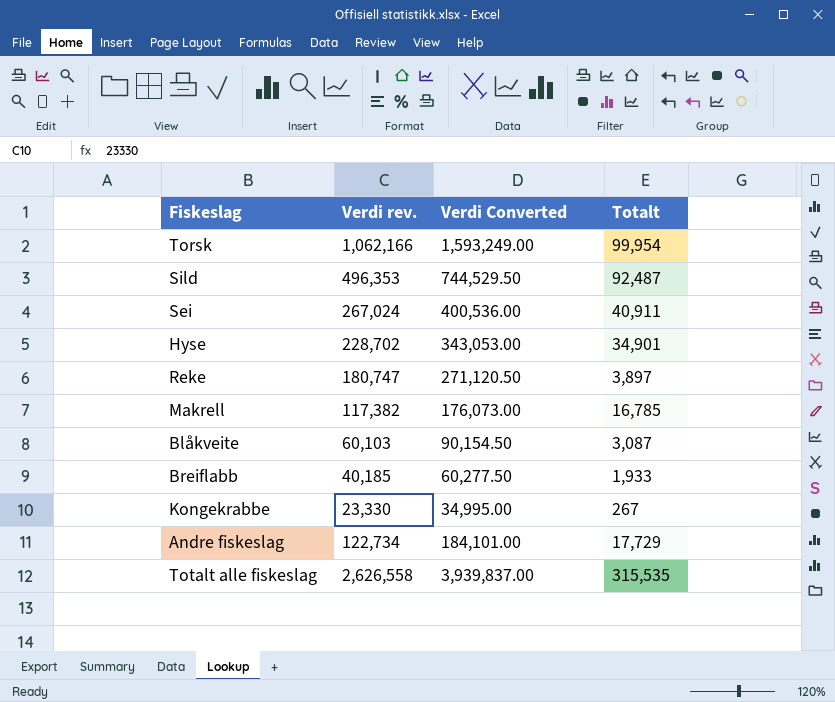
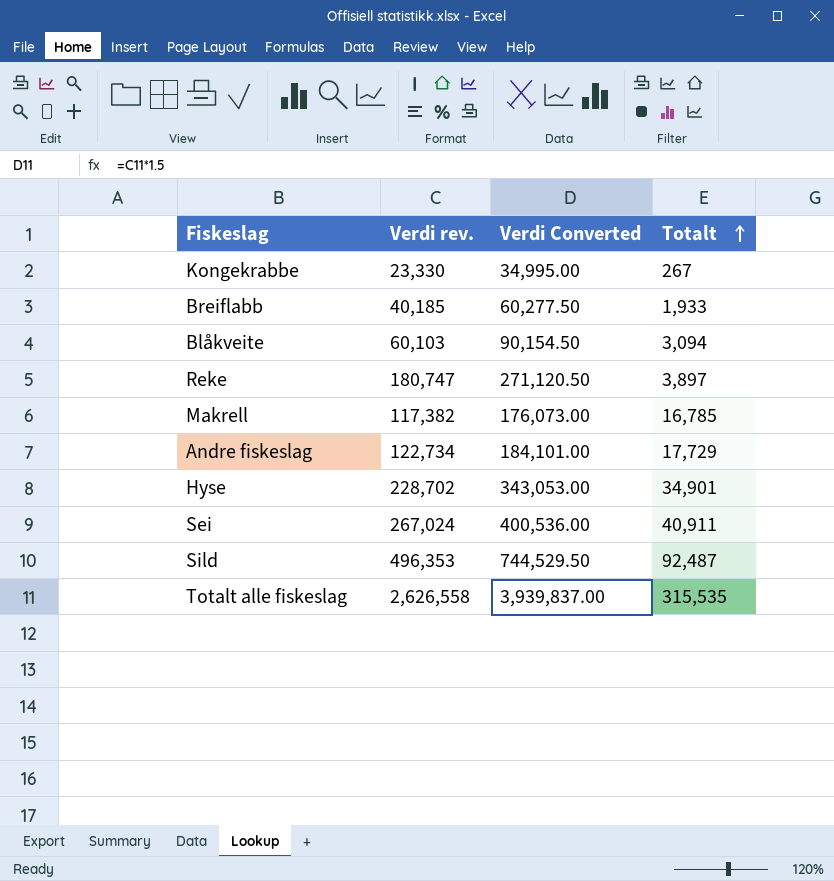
row order: none -> Totalt ascending
row Torsk: 1,062,166 | 1,593,249.00 | 99,954 -> none
Blåkveite | Totalt: 3,087 -> 3,094

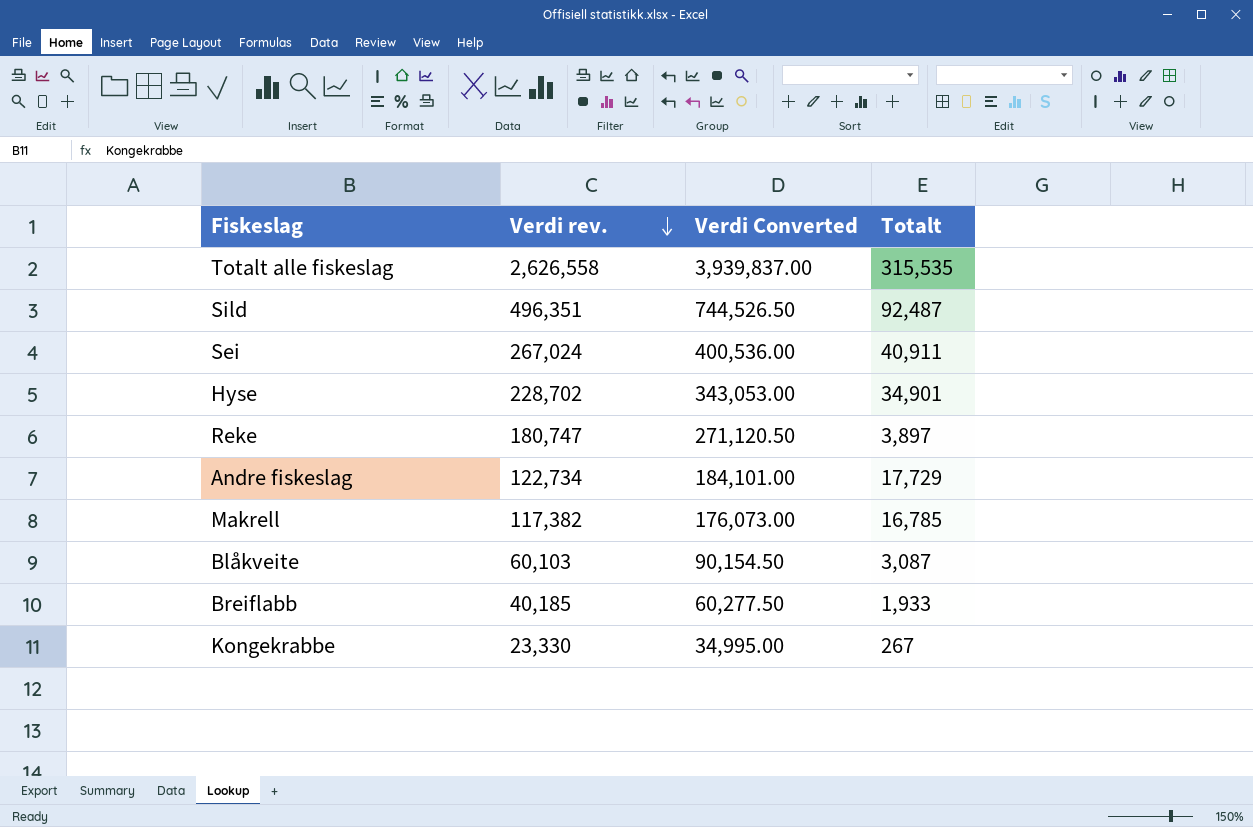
row order: Totalt ascending -> Verdi rev. descending
Sild | Verdi rev.: 496,353 -> 496,351
Sild | Verdi Converted: 744,529.50 -> 744,526.50
Blåkveite | Totalt: 3,094 -> 3,087

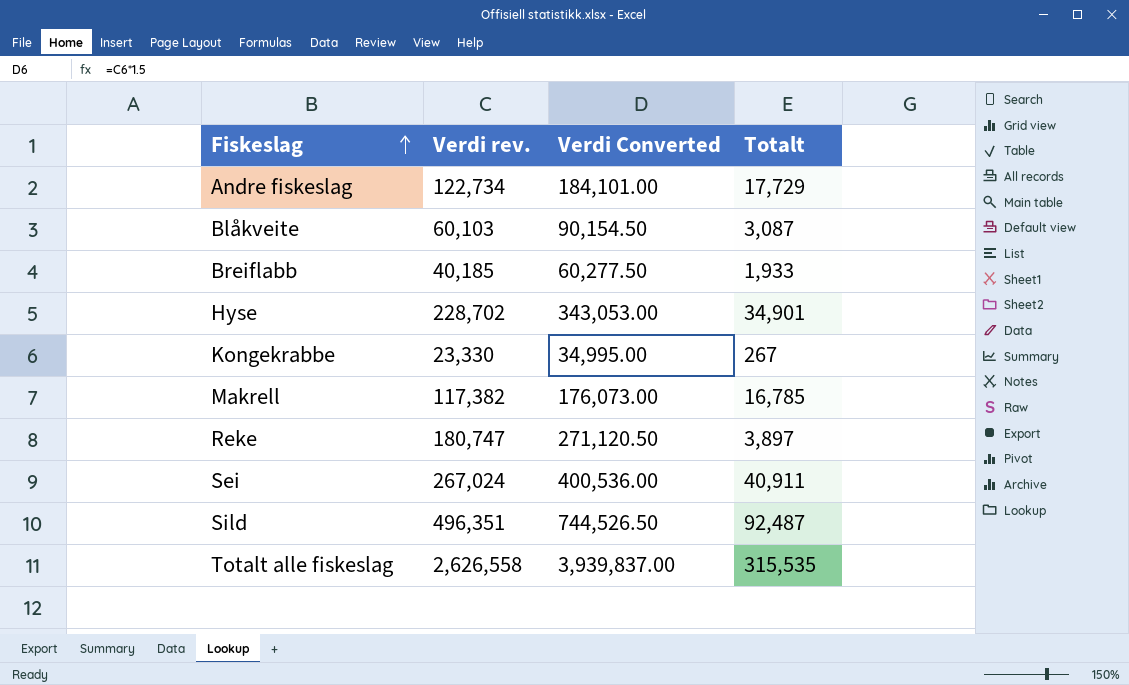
row order: Verdi rev. descending -> Fiskeslag ascending

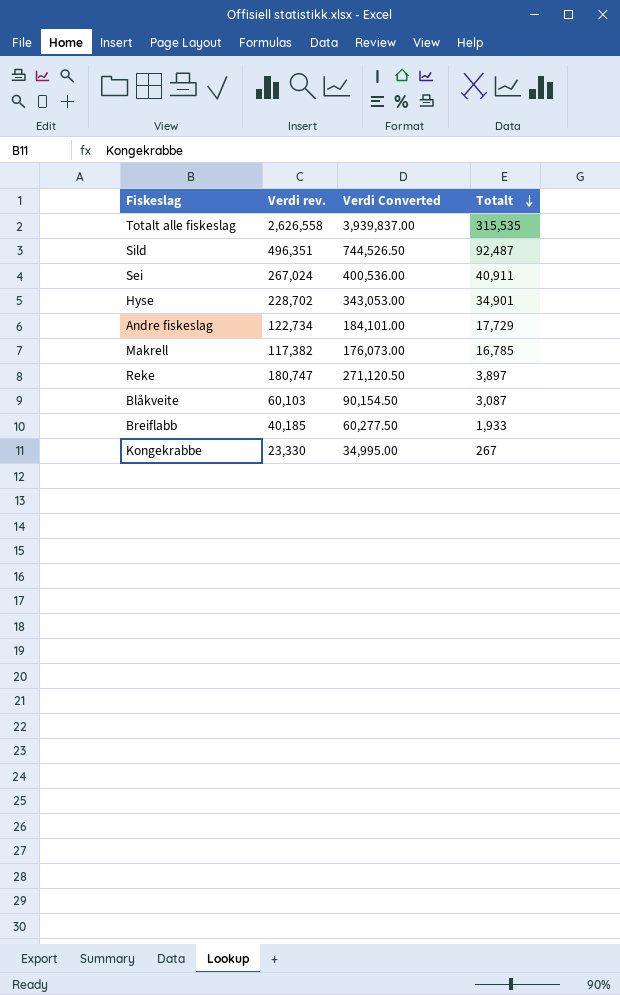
row order: Fiskeslag ascending -> Totalt descending

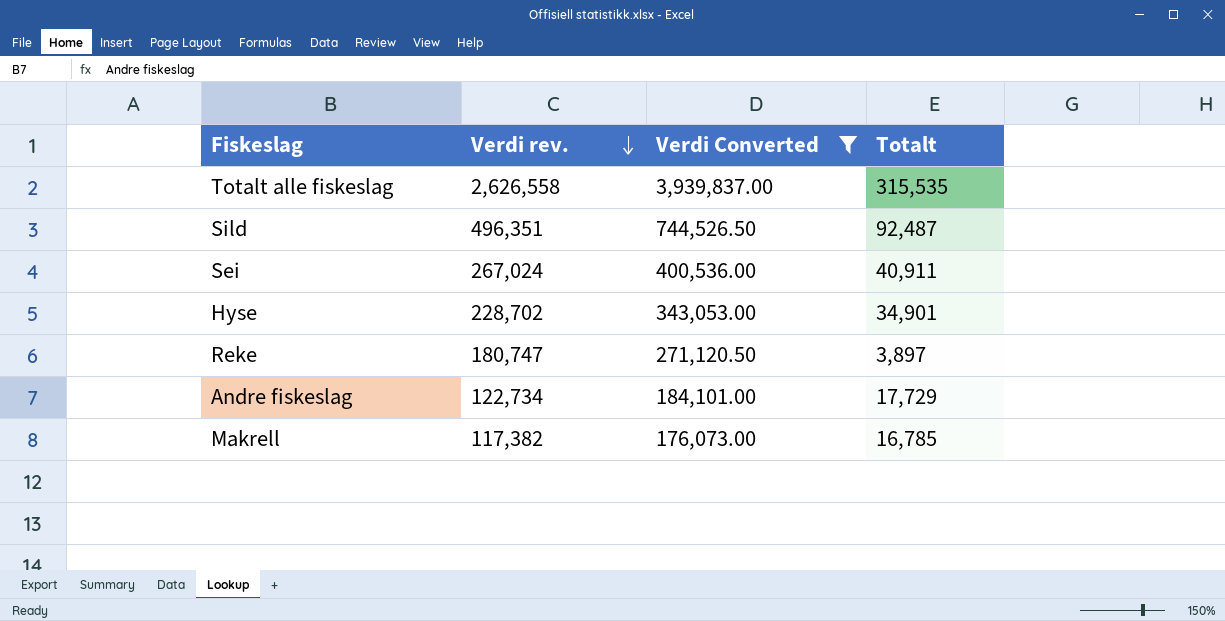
filter: none -> Verdi Converted >= 176,073.00
row order: Totalt descending -> Verdi rev. descending

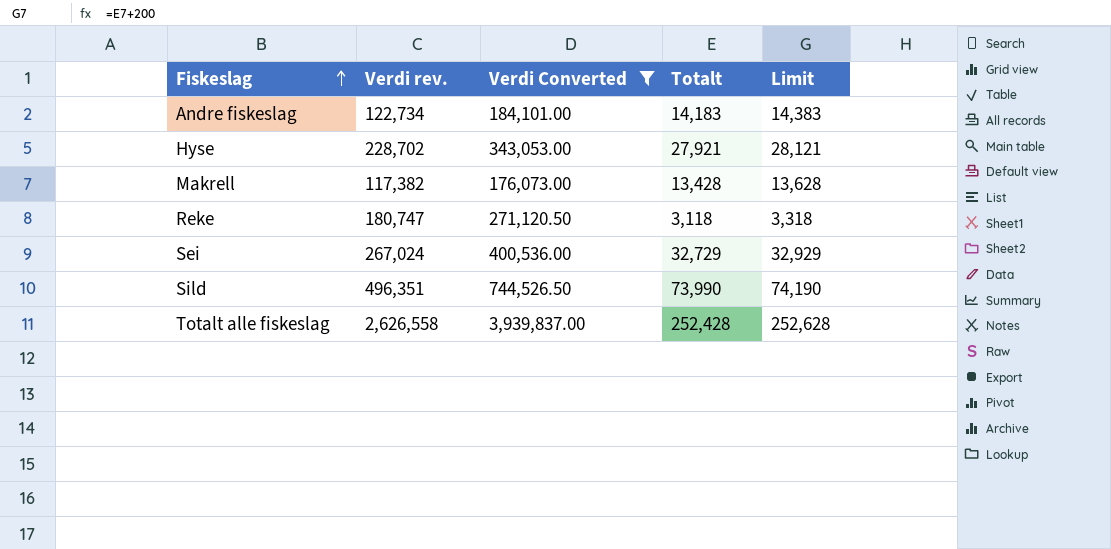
row order: Verdi rev. descending -> Fiskeslag ascending
column Limit | formula: none -> [Totalt] + 200
Andre fiskeslag | Totalt: 17,729 -> 14,183
Hyse | Totalt: 34,901 -> 27,921
Makrell | Totalt: 16,785 -> 13,428
Reke | Totalt: 3,897 -> 3,118
Sei | Totalt: 40,911 -> 32,729
Sild | Totalt: 92,487 -> 73,990
Totalt alle fiskeslag | Totalt: 315,535 -> 252,428

